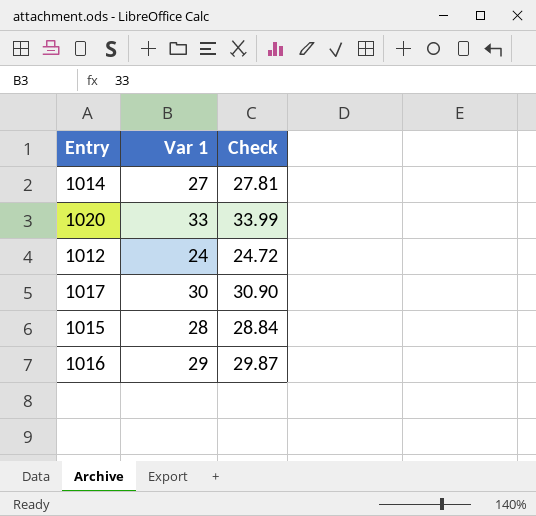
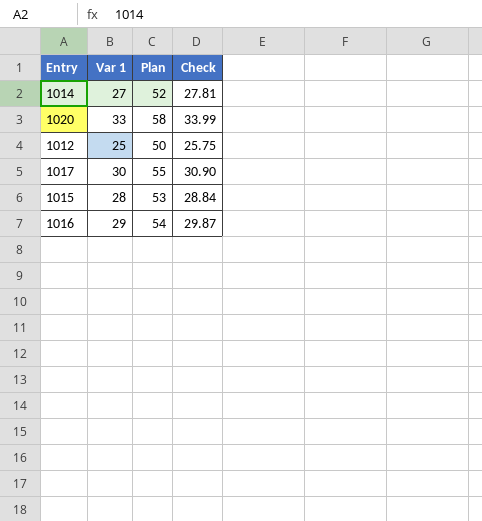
column Plan | formula: none -> [Var 1] + 25
1012 | Var 1: 24 -> 25
1012 | Check: 24.72 -> 25.75

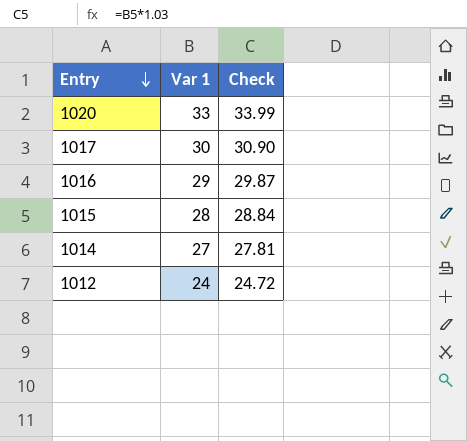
row order: none -> Entry descending
column Plan | formula: [Var 1] + 25 -> none
1012 | Var 1: 25 -> 24
1012 | Check: 25.75 -> 24.72

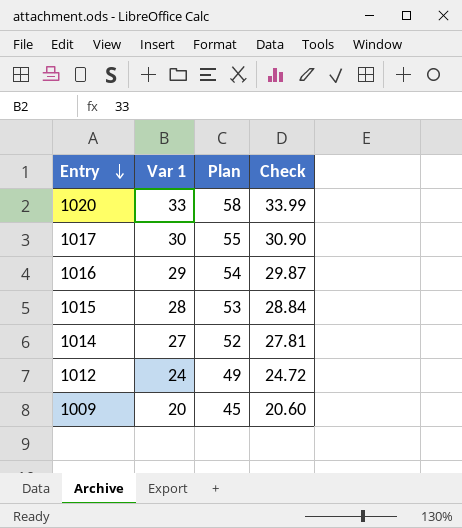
column Plan | formula: none -> [Var 1] + 25
row 1009: none -> 20 | 45 | 20.60

